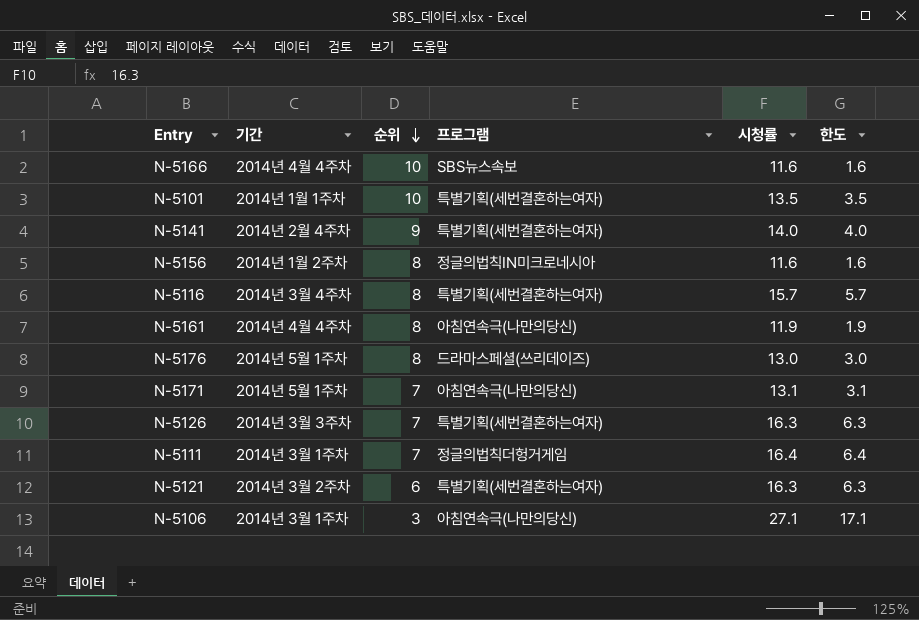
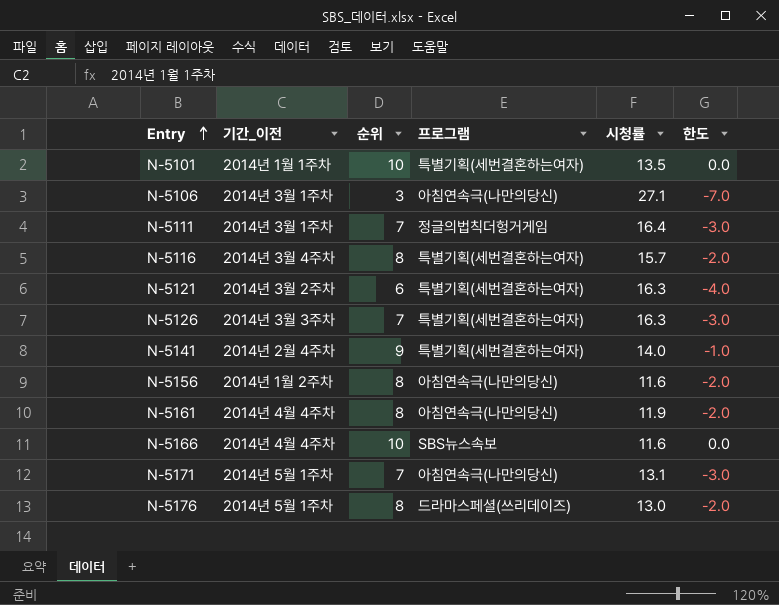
row order: 순위 descending -> Entry ascending
column name: 기간 -> 기간_이전
column 한도 | formula: [시청률] - 10 -> [순위] - 10
N-5156 | 프로그램: 정글의법칙IN미크로네시아 -> 아침연속극(나만의당신)

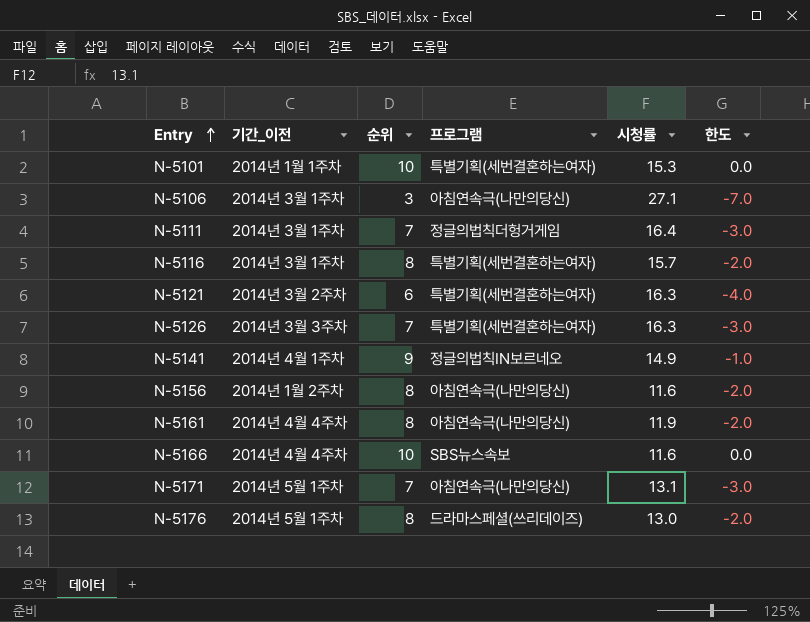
N-5101 | 시청률: 13.5 -> 15.3
N-5116 | 기간_이전: 2014년 3월 4주차 -> 2014년 3월 1주차
N-5141 | 기간_이전: 2014년 2월 4주차 -> 2014년 4월 1주차
N-5141 | 프로그램: 특별기획(세번결혼하는여자) -> 정글의법칙IN보르네오
N-5141 | 시청률: 14.0 -> 14.9

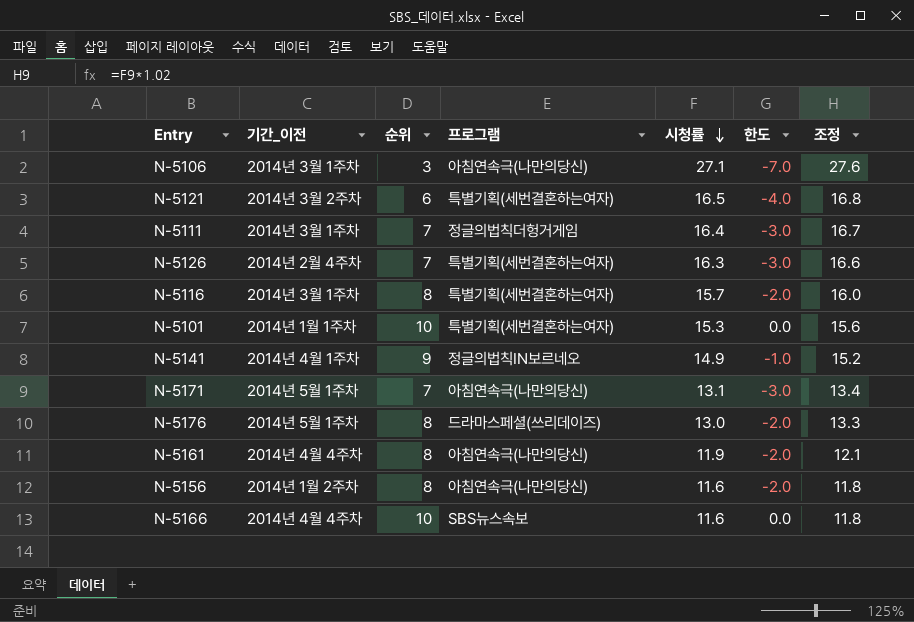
row order: Entry ascending -> 시청률 descending
column 조정 | formula: none -> [시청률] * 1.02
N-5121 | 시청률: 16.3 -> 16.5
N-5126 | 기간_이전: 2014년 3월 3주차 -> 2014년 2월 4주차

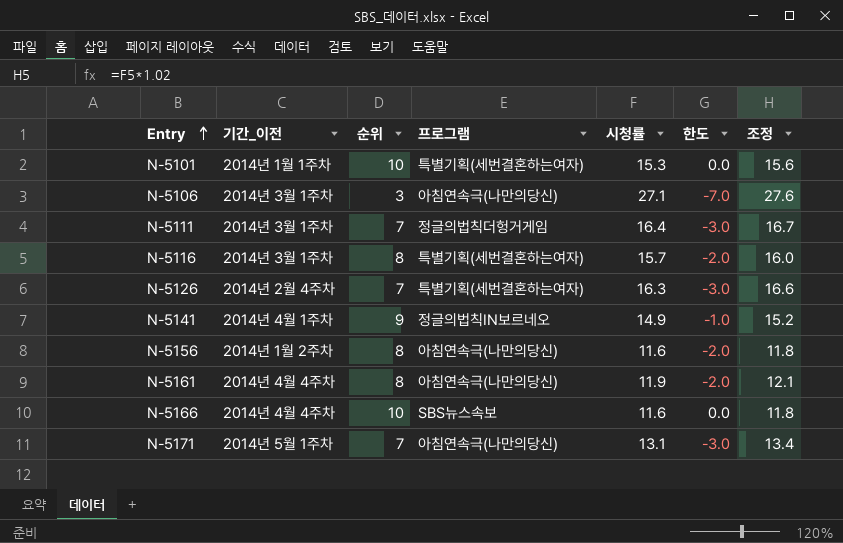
row order: 시청률 descending -> Entry ascending
row N-5121: 2014년 3월 2주차 | 6 | 특별기획(세번결혼하는여자) | 16.5 | -4.0 | 16.8 -> none
row N-5176: 2014년 5월 1주차 | 8 | 드라마스페셜(쓰리데이즈) | 13.0 | -2.0 | 13.3 -> none

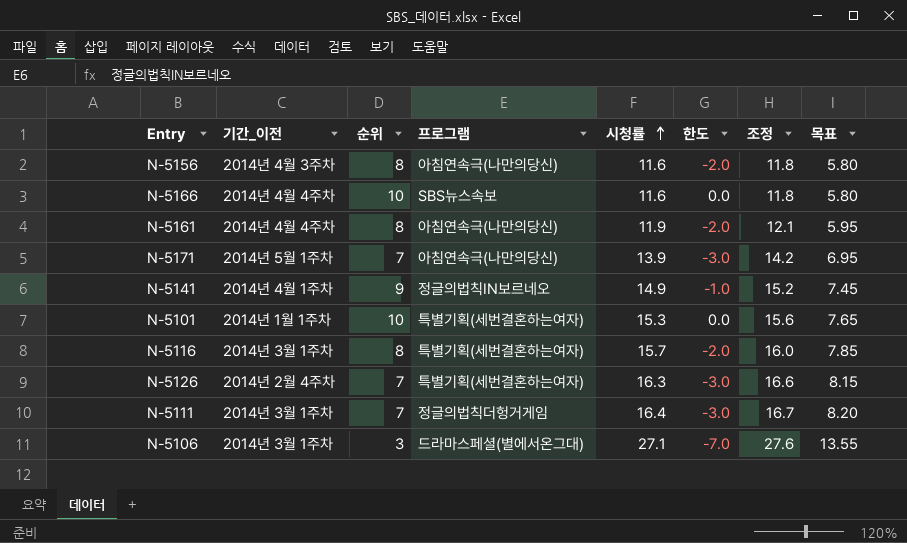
row order: Entry ascending -> 시청률 ascending
column 목표 | formula: none -> [시청률] * 0.5
N-5156 | 기간_이전: 2014년 1월 2주차 -> 2014년 4월 3주차
N-5171 | 시청률: 13.1 -> 13.9
N-5171 | 조정: 13.4 -> 14.2
N-5106 | 프로그램: 아침연속극(나만의당신) -> 드라마스페셜(별에서온그대)

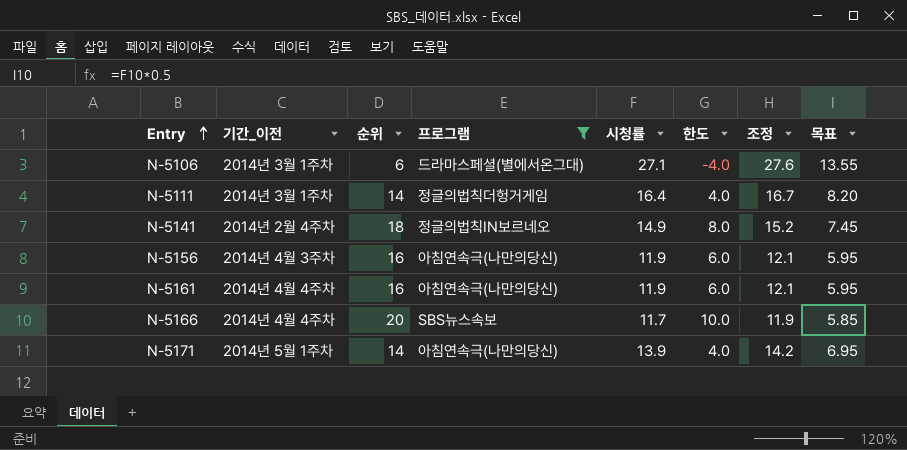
filter: none -> 프로그램 != 특별기획(세번결혼하는여자)
row order: 시청률 ascending -> Entry ascending
N-5106 | 순위: 3 -> 6
N-5106 | 한도: -7.0 -> -4.0
N-5111 | 순위: 7 -> 14
N-5111 | 한도: -3.0 -> 4.0
N-5141 | 기간_이전: 2014년 4월 1주차 -> 2014년 2월 4주차
N-5141 | 순위: 9 -> 18
N-5141 | 한도: -1.0 -> 8.0
N-5156 | 순위: 8 -> 16
N-5156 | 시청률: 11.6 -> 11.9
N-5156 | 한도: -2.0 -> 6.0
N-5156 | 조정: 11.8 -> 12.1
N-5156 | 목표: 5.80 -> 5.95
N-5161 | 순위: 8 -> 16
N-5161 | 한도: -2.0 -> 6.0
N-5166 | 순위: 10 -> 20
N-5166 | 시청률: 11.6 -> 11.7
N-5166 | 한도: 0.0 -> 10.0
N-5166 | 조정: 11.8 -> 11.9
N-5166 | 목표: 5.80 -> 5.85
N-5171 | 순위: 7 -> 14
N-5171 | 한도: -3.0 -> 4.0

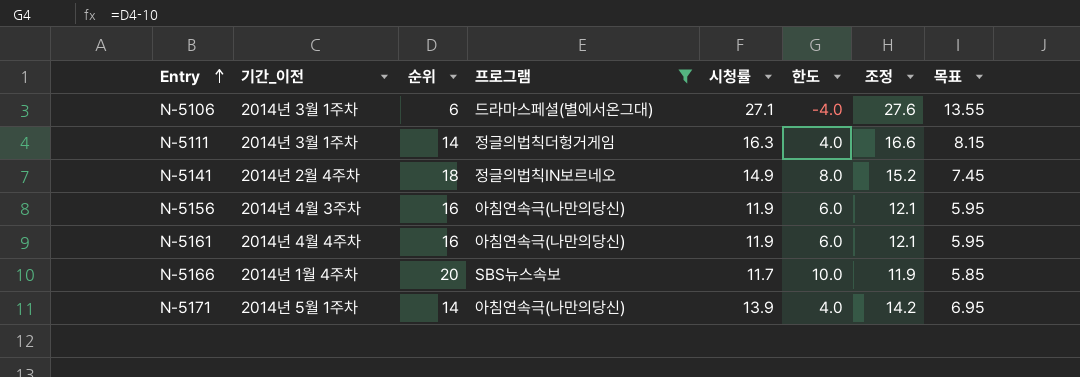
N-5111 | 시청률: 16.4 -> 16.3
N-5111 | 조정: 16.7 -> 16.6
N-5111 | 목표: 8.20 -> 8.15
N-5166 | 기간_이전: 2014년 4월 4주차 -> 2014년 1월 4주차

